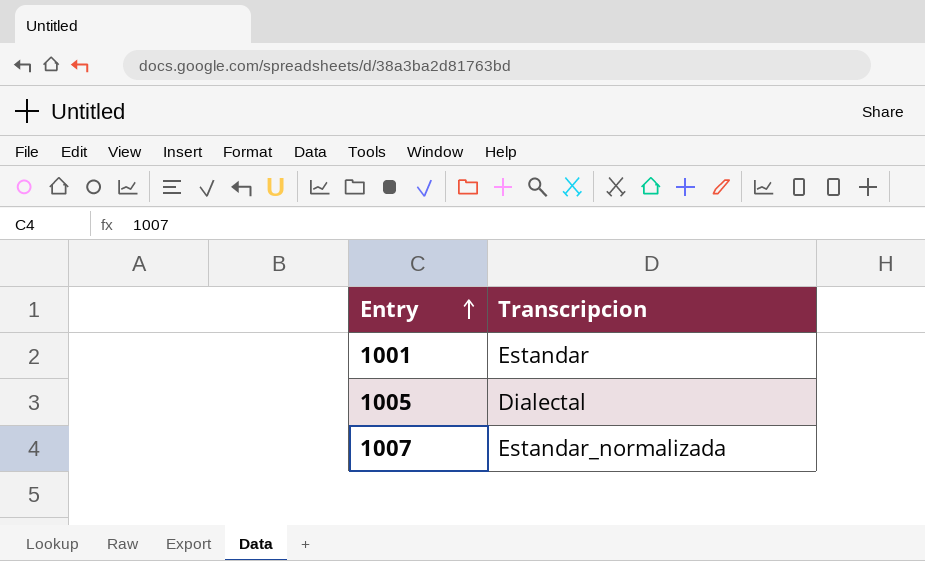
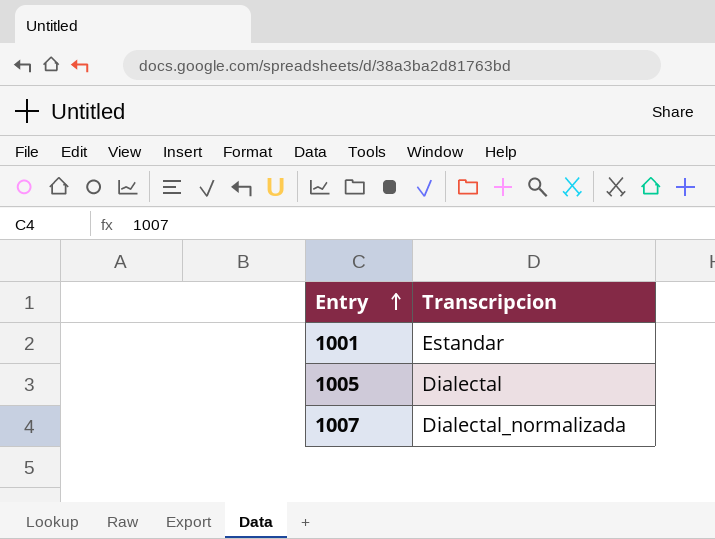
1007 | Transcripcion: Estandar_normalizada -> Dialectal_normalizada

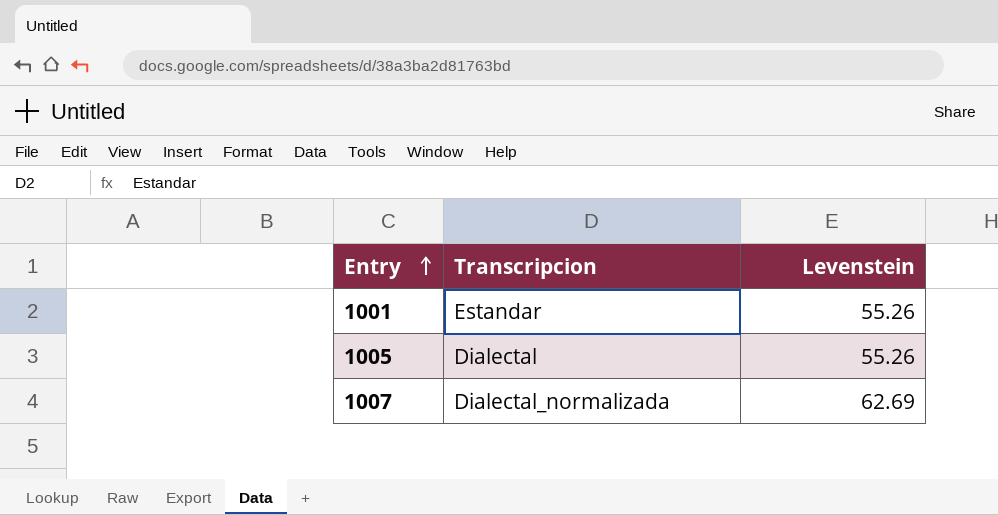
column Levenstein | position: none -> 3

